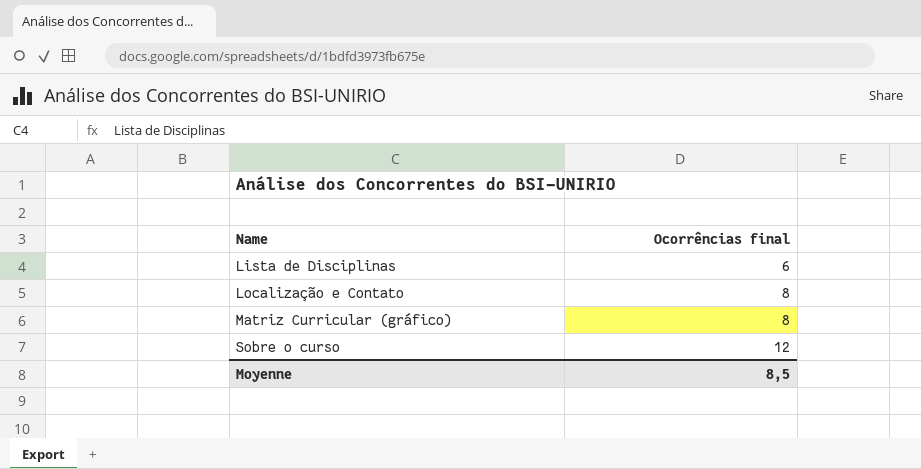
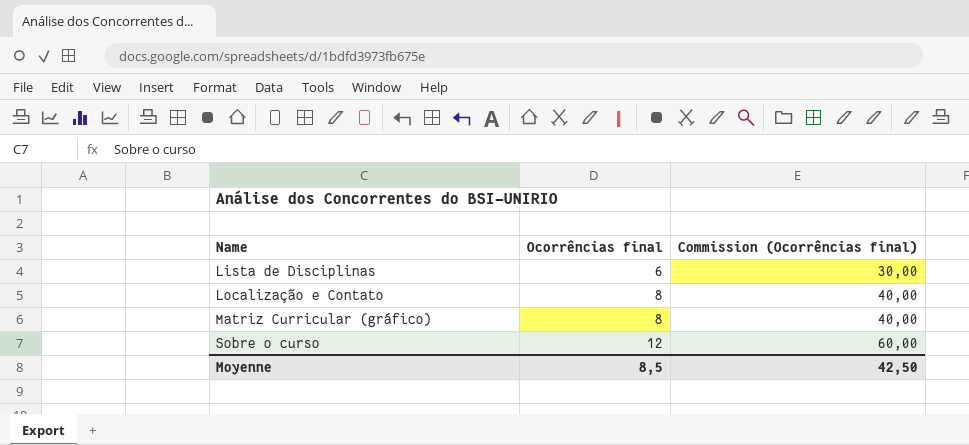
column Commission (Ocorrências final) | formula: none -> [Ocorrências final] * 5

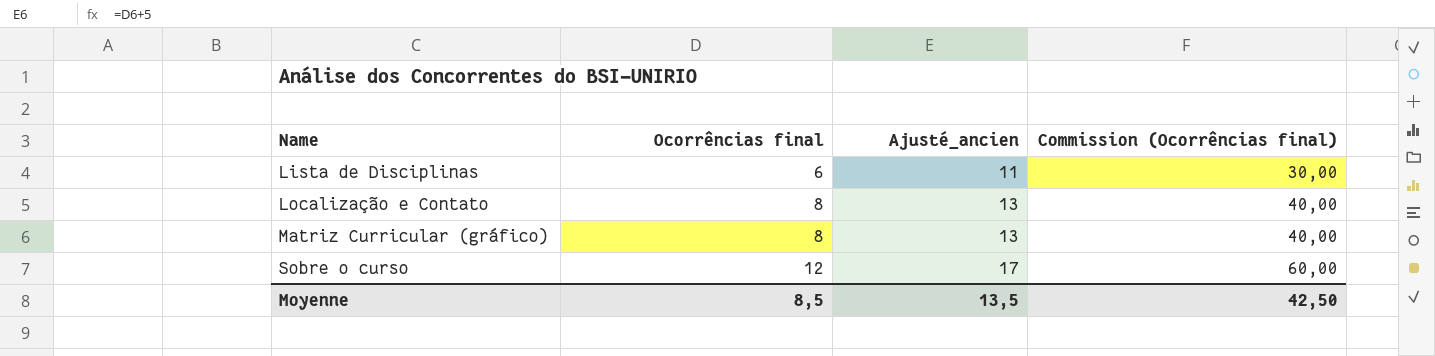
column Ajusté_ancien | formula: none -> [Ocorrências final] + 5

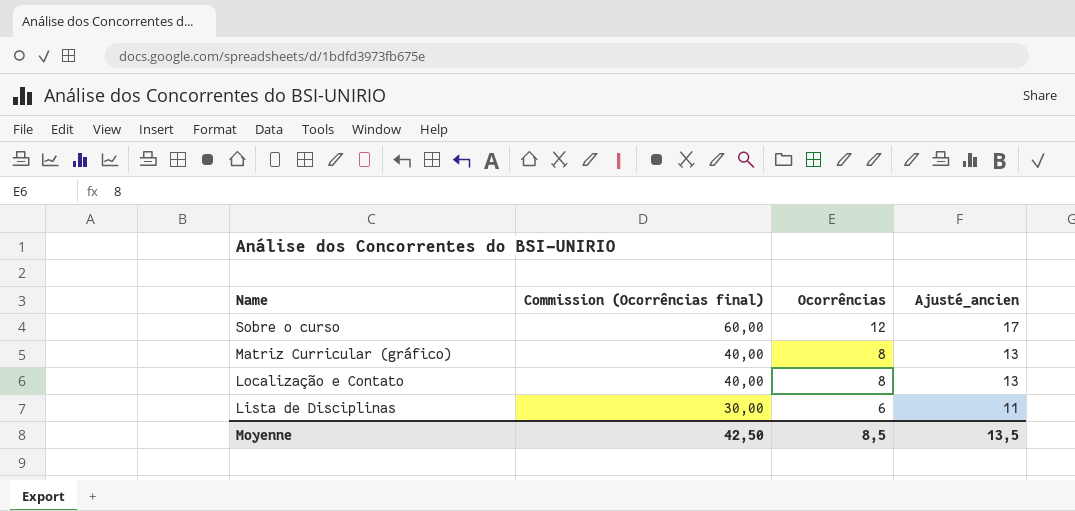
row order: Name ascending -> Name descending
column Commission (Ocorrências final) | position: 4 -> 2
column name: Ocorrências final -> Ocorrências

